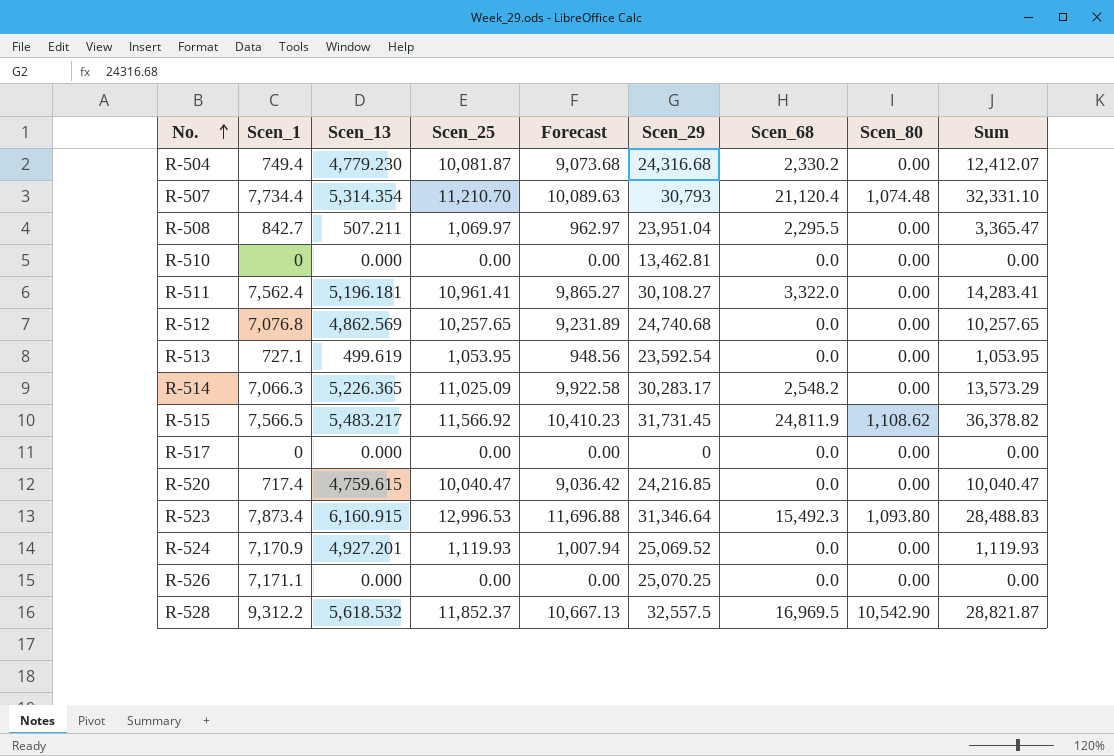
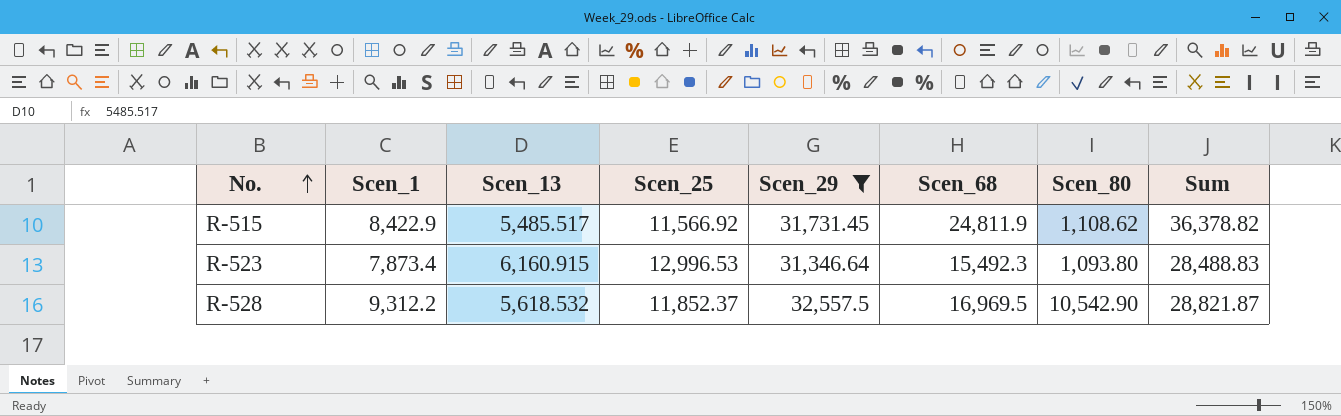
filter: none -> Scen_29 >= 31,346.64
column Forecast | formula: [Scen_25] * 0.9 -> none
R-515 | Scen_1: 7,566.5 -> 8,422.9
R-515 | Scen_13: 5,483.217 -> 5,485.517

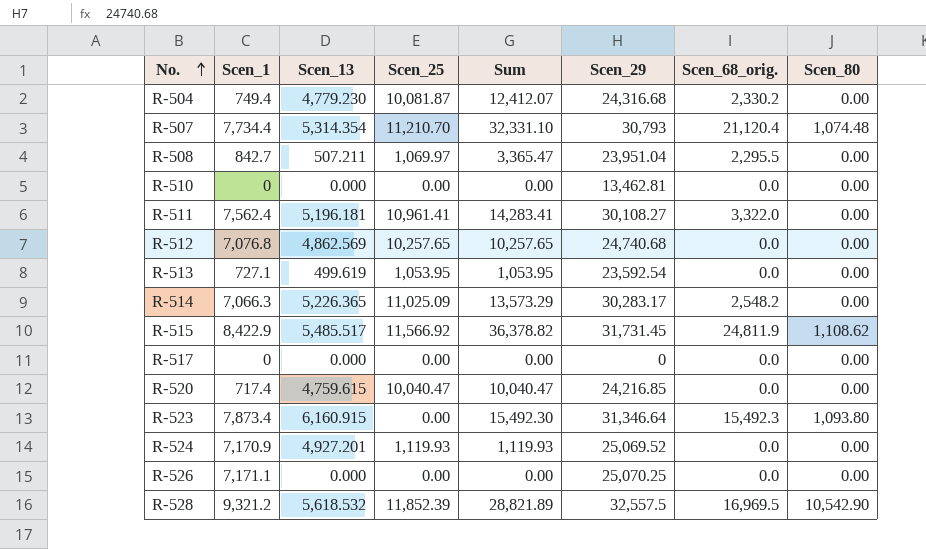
filter: Scen_29 >= 31,346.64 -> none
column Sum | position: 8 -> 5
column name: Scen_68 -> Scen_68_orig.
R-523 | Scen_25: 12,996.53 -> 0.00
R-523 | Sum: 28,488.83 -> 15,492.30
R-528 | Scen_1: 9,312.2 -> 9,321.2
R-528 | Scen_25: 11,852.37 -> 11,852.39
R-528 | Sum: 28,821.87 -> 28,821.89

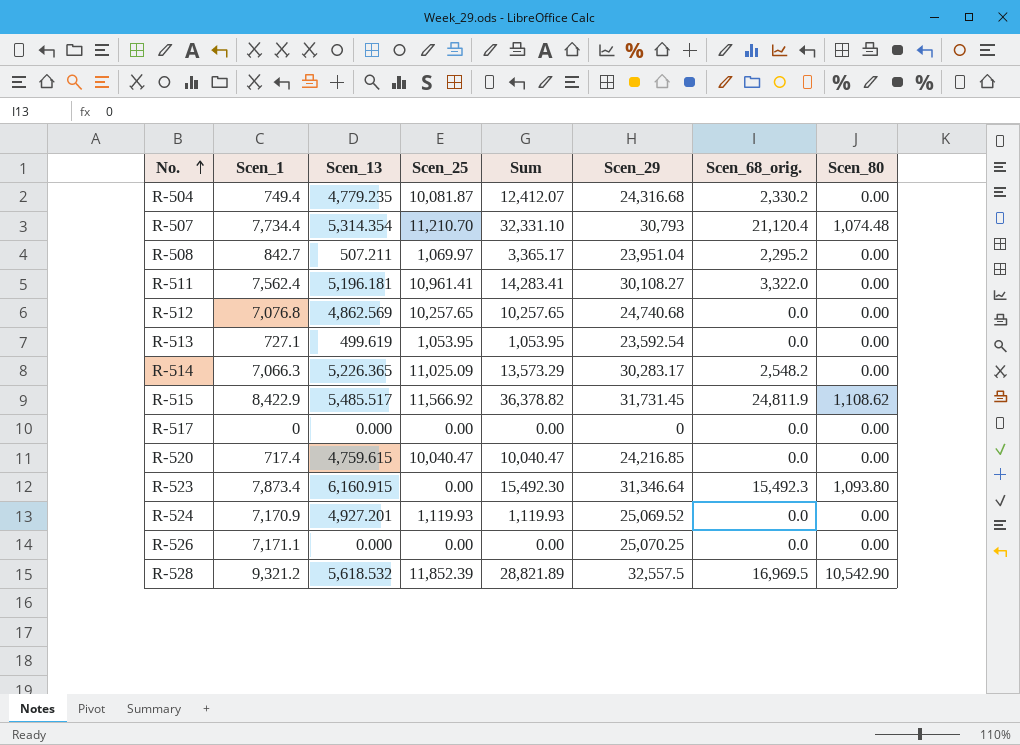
row R-510: 0 | 0.000 | 0.00 | 0.00 | 13,462.81 | 0.0 | 0.00 -> none
R-504 | Scen_13: 4,779.230 -> 4,779.235
R-508 | Sum: 3,365.47 -> 3,365.17
R-508 | Scen_68_orig.: 2,295.5 -> 2,295.2

